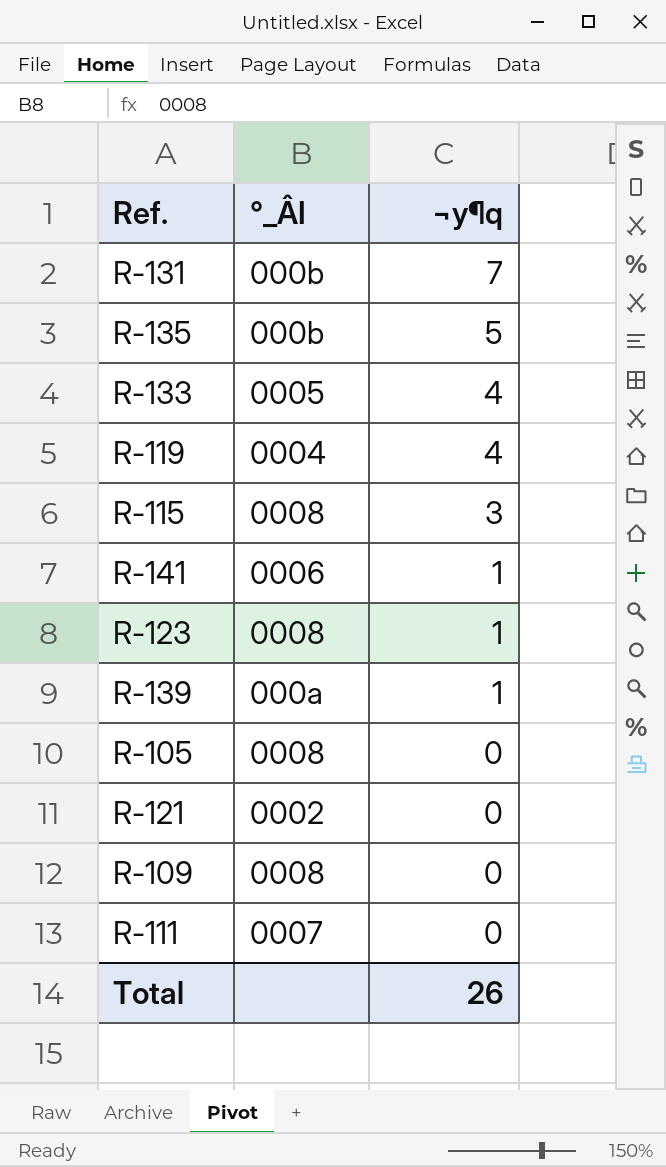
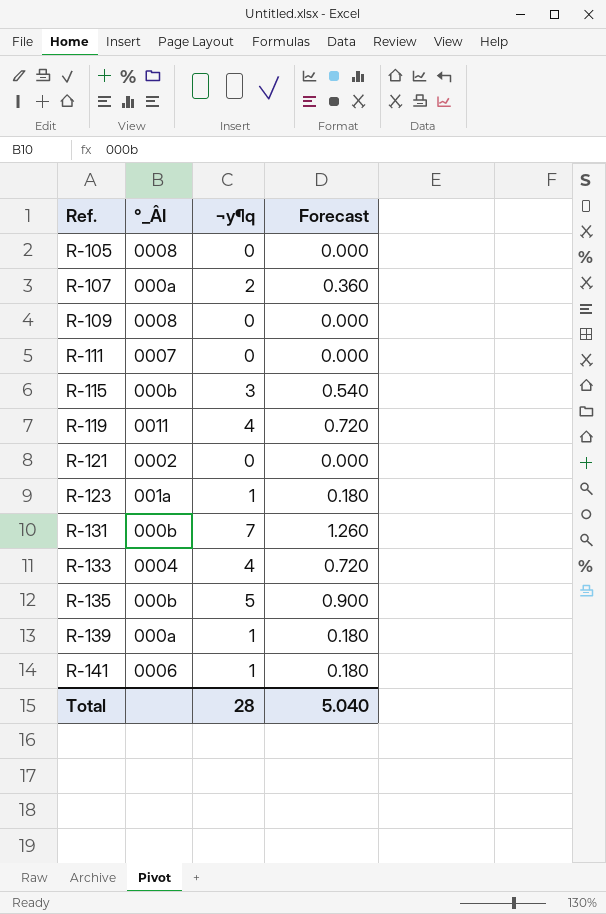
row order: ¬y¶q descending -> Ref. ascending
column Forecast | formula: none -> [¬y¶q] * 0.18
row R-107: none -> 000a | 2 | 0.360
R-115 | °_ÂI: 0008 -> 000b
R-119 | °_ÂI: 0004 -> 0011
R-123 | °_ÂI: 0008 -> 001a
R-133 | °_ÂI: 0005 -> 0004
Total | ¬y¶q: 26 -> 28

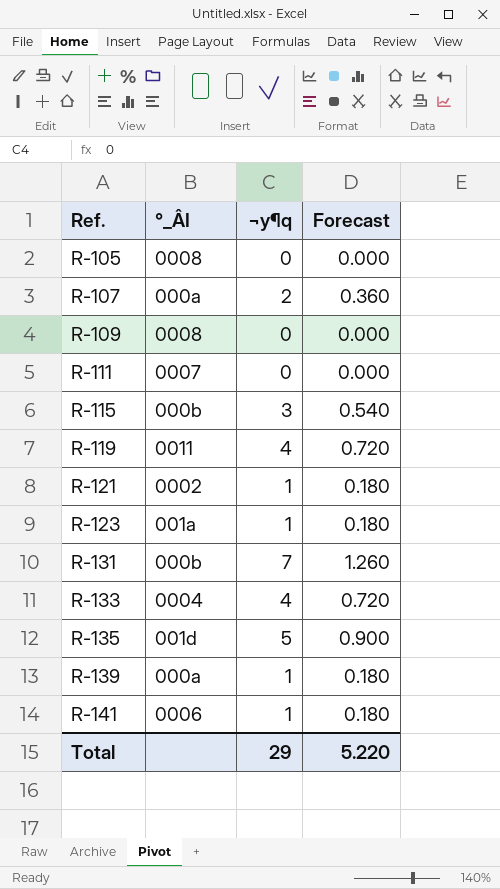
R-121 | ¬y¶q: 0 -> 1
R-121 | Forecast: 0.000 -> 0.180
R-135 | °_ÂI: 000b -> 001d
Total | ¬y¶q: 28 -> 29
Total | Forecast: 5.040 -> 5.220

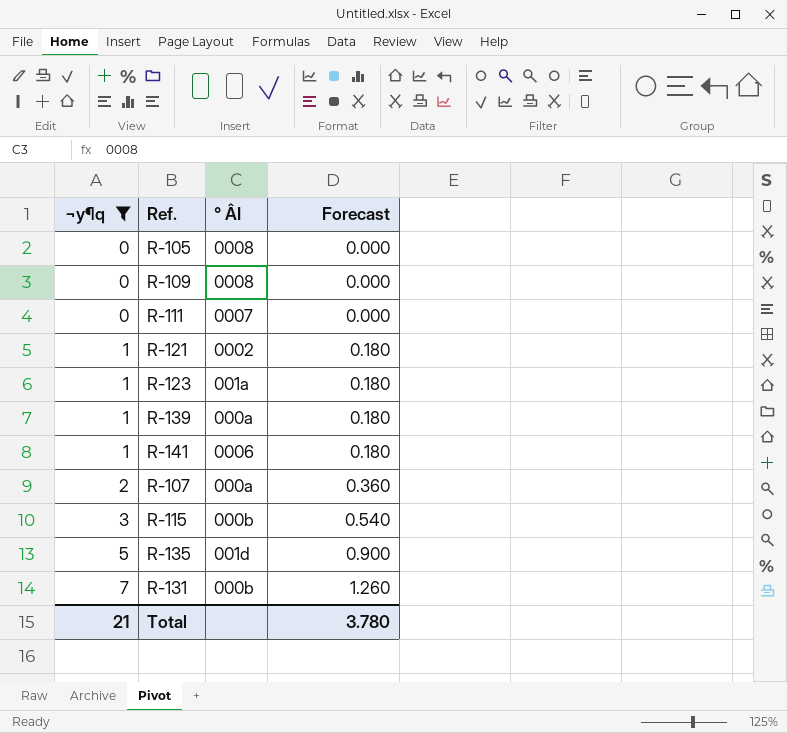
filter: none -> ¬y¶q != 4
row order: Ref. ascending -> ¬y¶q ascending
column ¬y¶q | position: 3 -> 1
column name: °_ÂI -> ° ÂI
Total | ¬y¶q: 29 -> 21
Total | Forecast: 5.220 -> 3.780

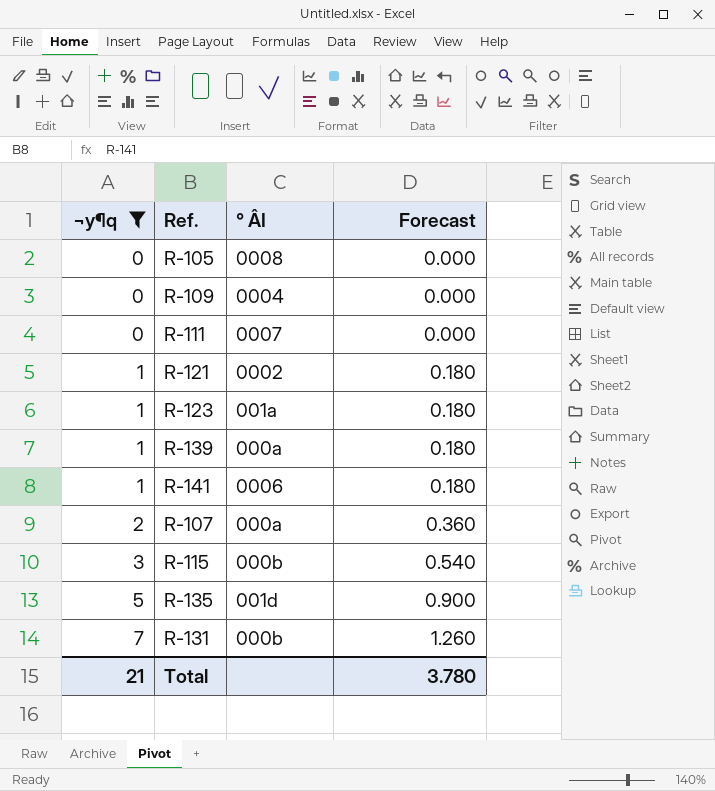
R-109 | ° ÂI: 0008 -> 0004

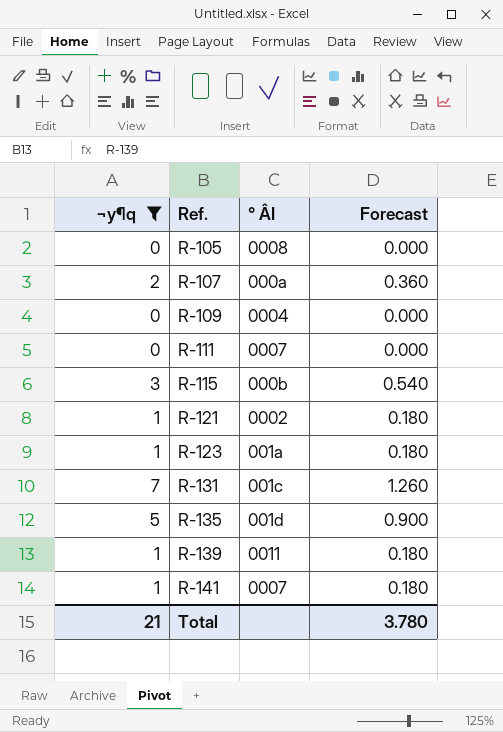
row order: ¬y¶q ascending -> Ref. ascending
R-131 | ° ÂI: 000b -> 001c
R-139 | ° ÂI: 000a -> 0011
R-141 | ° ÂI: 0006 -> 0007

